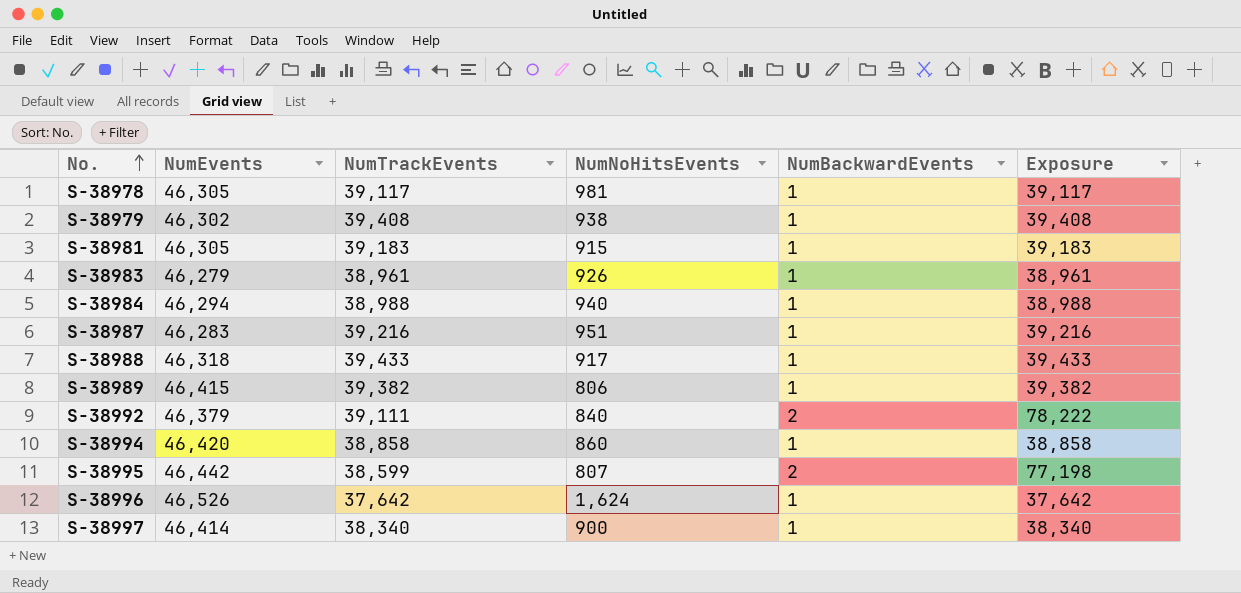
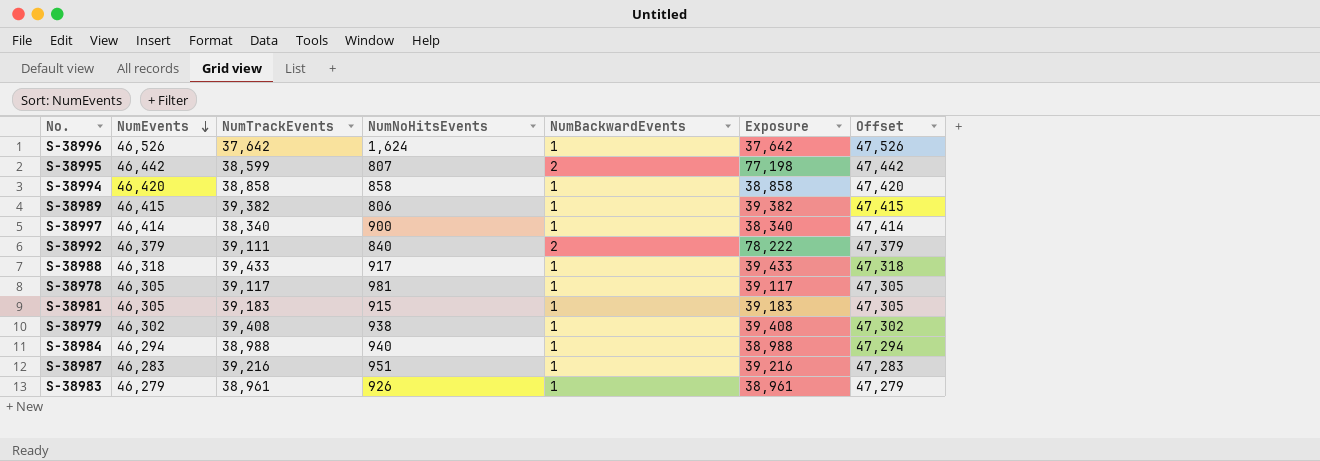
row order: No. ascending -> NumEvents descending
column Offset | formula: none -> [NumEvents] + 1000
S-38994 | NumNoHitsEvents: 860 -> 858

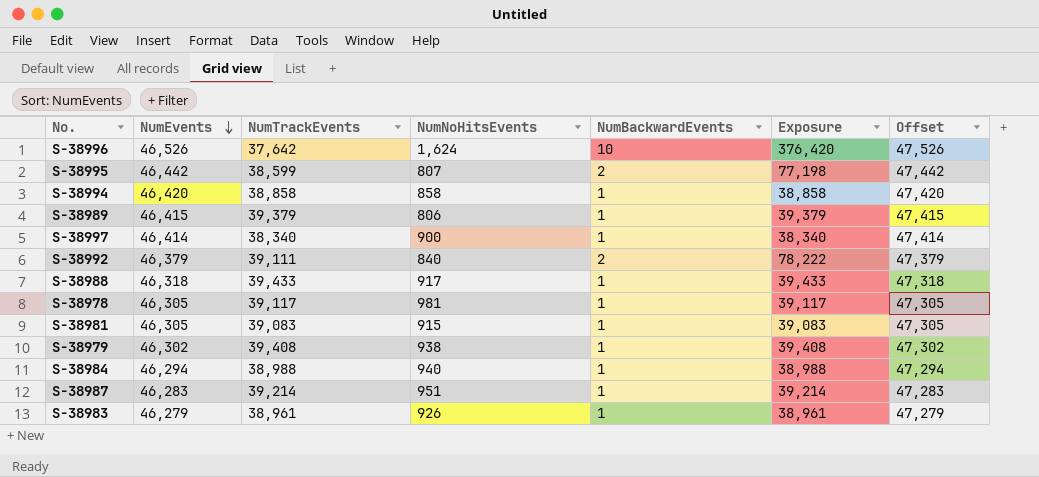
S-38996 | NumBackwardEvents: 1 -> 10
S-38996 | Exposure: 37,642 -> 376,420
S-38989 | NumTrackEvents: 39,382 -> 39,379
S-38989 | Exposure: 39,382 -> 39,379
S-38981 | NumTrackEvents: 39,183 -> 39,083
S-38981 | Exposure: 39,183 -> 39,083
S-38987 | NumTrackEvents: 39,216 -> 39,214
S-38987 | Exposure: 39,216 -> 39,214

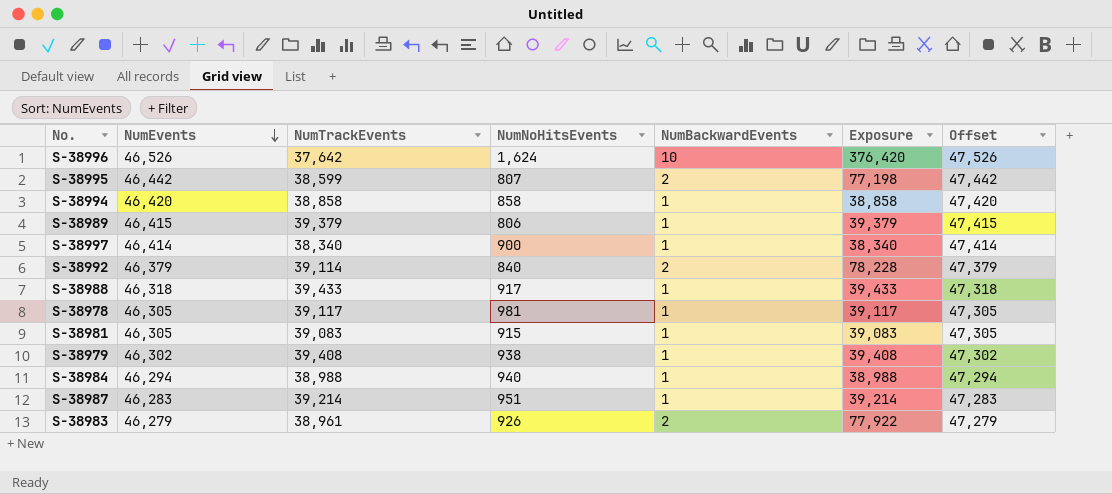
S-38992 | NumTrackEvents: 39,111 -> 39,114
S-38992 | Exposure: 78,222 -> 78,228
S-38983 | NumBackwardEvents: 1 -> 2
S-38983 | Exposure: 38,961 -> 77,922

